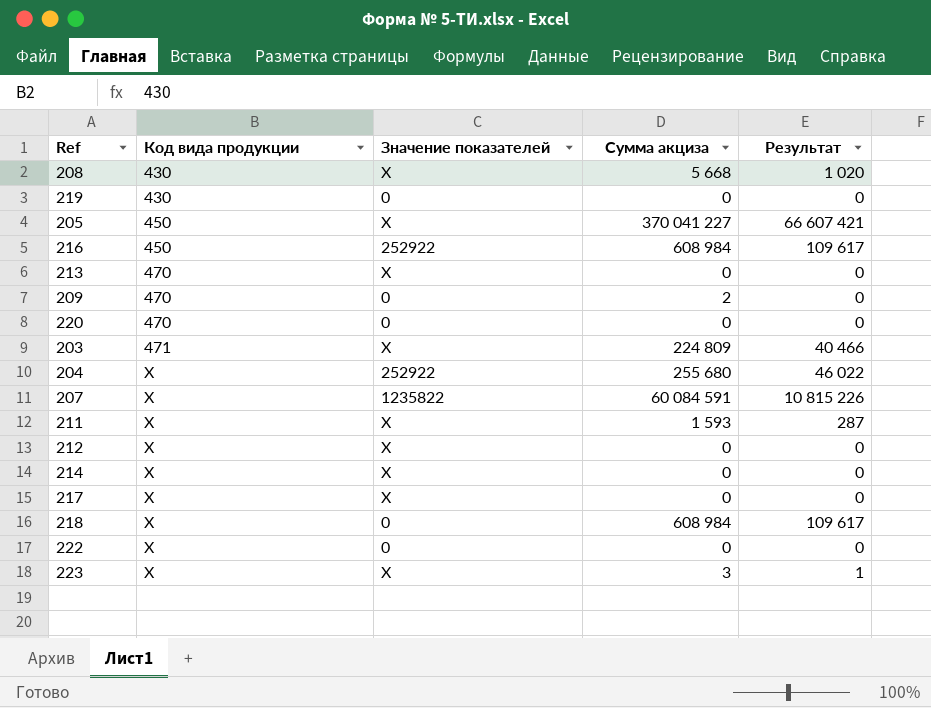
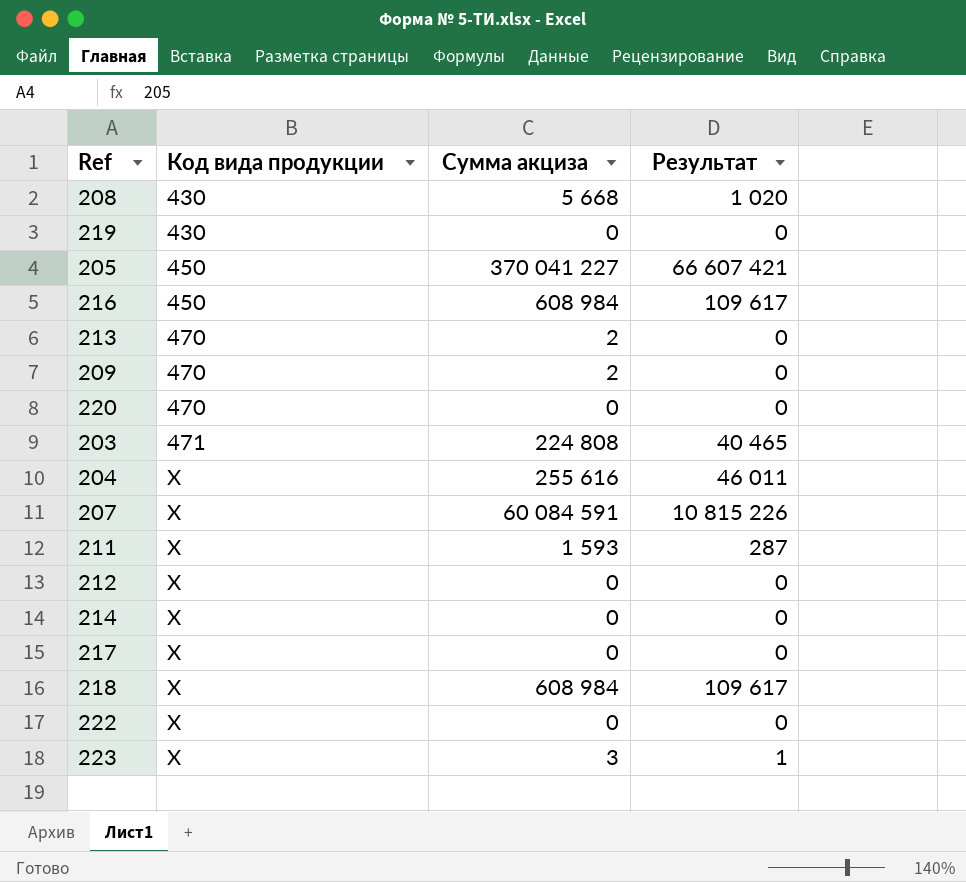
column Значение показателей | position: 3 -> none
213 | Сумма акциза: 0 -> 2
203 | Сумма акциза: 224 809 -> 224 808
203 | Результат: 40 466 -> 40 465
204 | Сумма акциза: 255 680 -> 255 616
204 | Результат: 46 022 -> 46 011

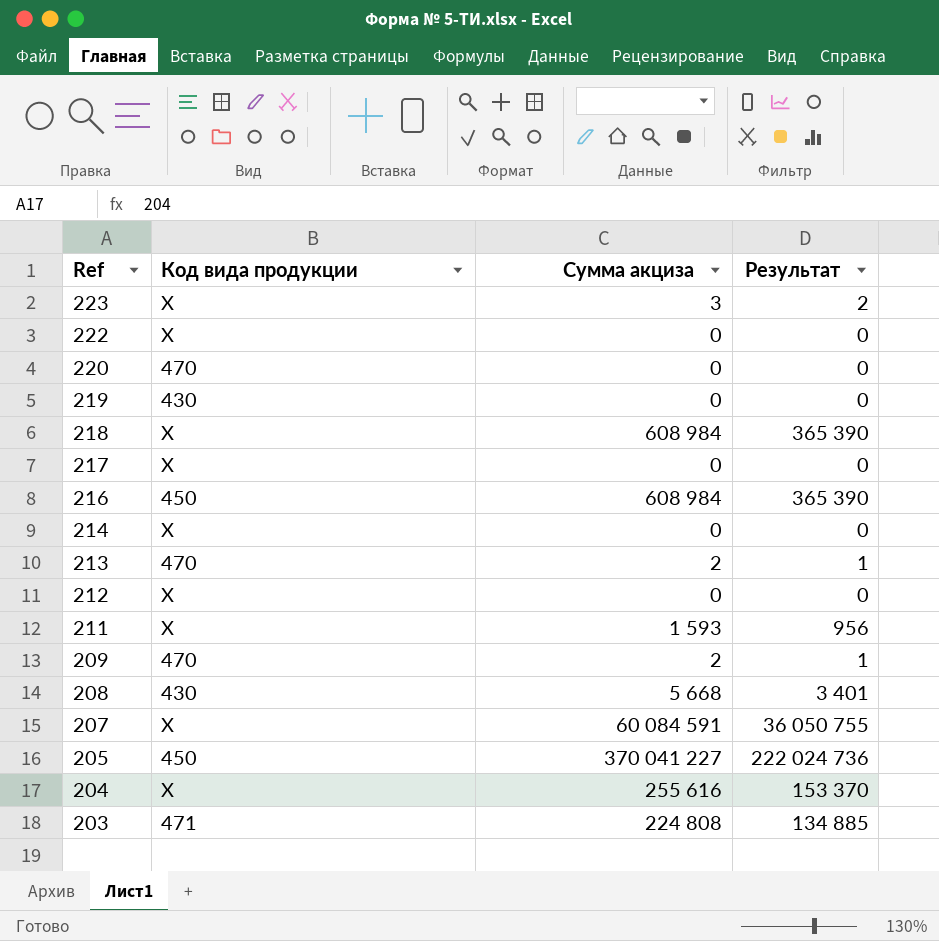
row order: Код вида продукции ascending -> Ref descending
column Результат | formula: [Сумма акциза] * 0,18 -> [Сумма акциза] * 0,6

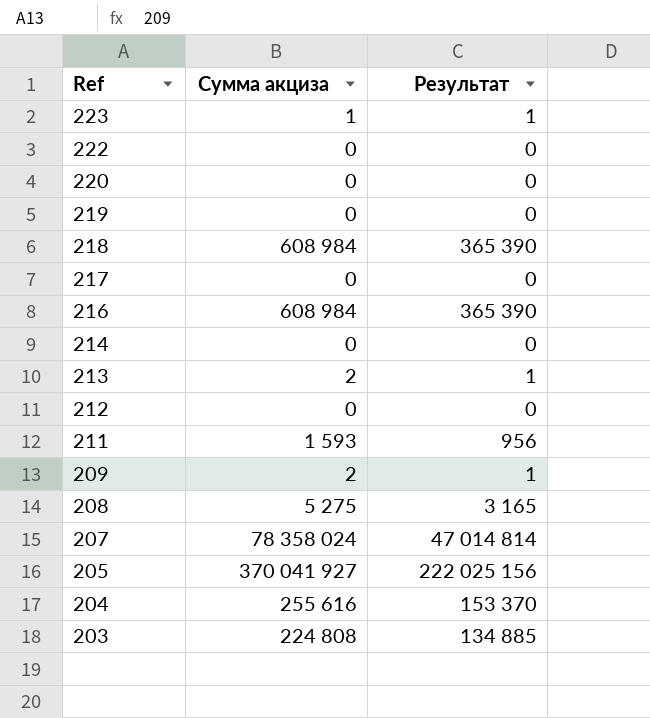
column Код вида продукции | position: 2 -> none
223 | Сумма акциза: 3 -> 1
223 | Результат: 2 -> 1
208 | Сумма акциза: 5 668 -> 5 275
208 | Результат: 3 401 -> 3 165
207 | Сумма акциза: 60 084 591 -> 78 358 024
207 | Результат: 36 050 755 -> 47 014 814
205 | Сумма акциза: 370 041 227 -> 370 041 927
205 | Результат: 222 024 736 -> 222 025 156

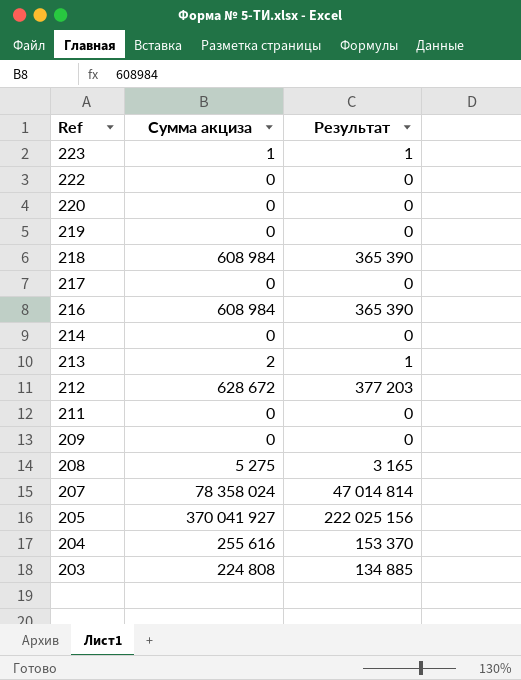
212 | Сумма акциза: 0 -> 628 672
212 | Результат: 0 -> 377 203
211 | Сумма акциза: 1 593 -> 0
211 | Результат: 956 -> 0
209 | Сумма акциза: 2 -> 0
209 | Результат: 1 -> 0

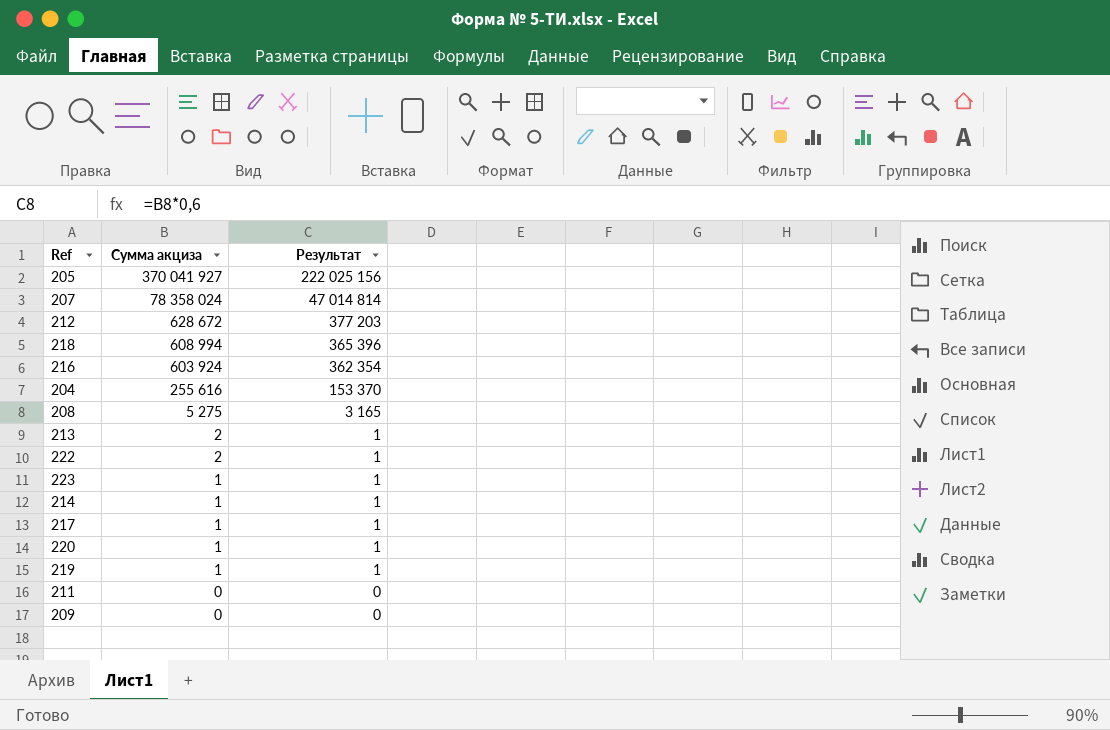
row order: Ref descending -> Сумма акциза descending
row 203: 224 808 | 134 885 -> none
218 | Сумма акциза: 608 984 -> 608 994
218 | Результат: 365 390 -> 365 396
216 | Сумма акциза: 608 984 -> 603 924
216 | Результат: 365 390 -> 362 354
222 | Сумма акциза: 0 -> 2
222 | Результат: 0 -> 1
214 | Сумма акциза: 0 -> 1
214 | Результат: 0 -> 1
217 | Сумма акциза: 0 -> 1
217 | Результат: 0 -> 1
220 | Сумма акциза: 0 -> 1
220 | Результат: 0 -> 1
219 | Сумма акциза: 0 -> 1
219 | Результат: 0 -> 1

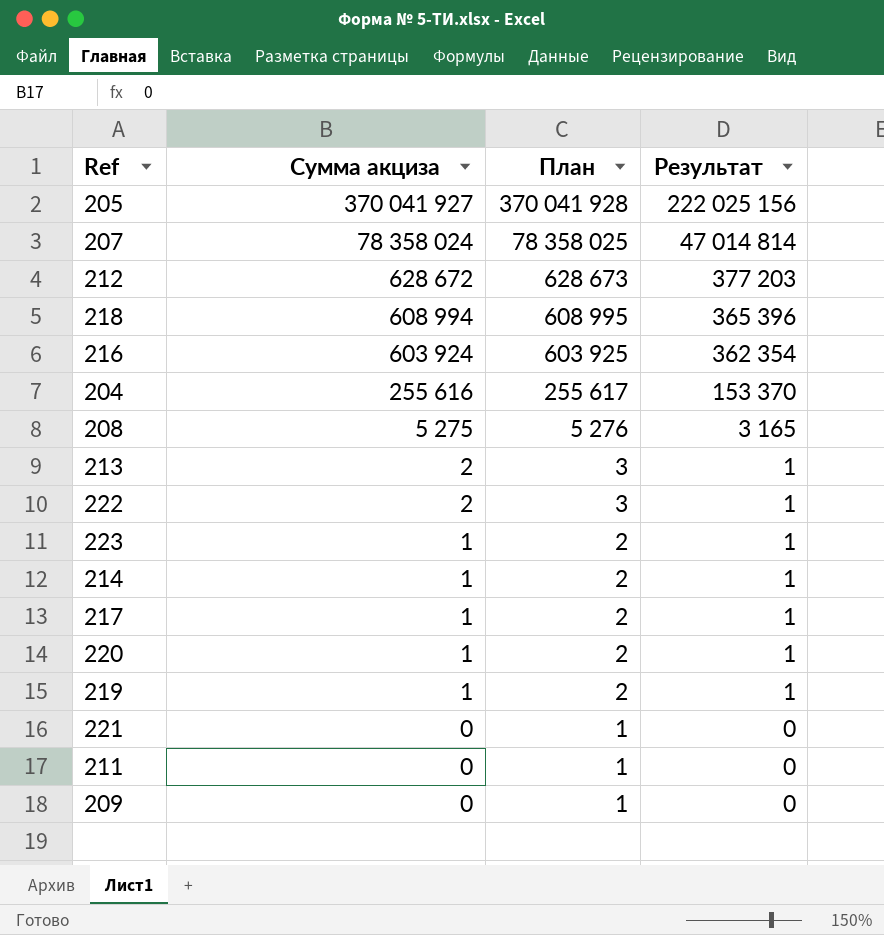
column План | formula: none -> [Сумма акциза] + 1
row 221: none -> 0 | 1 | 0

